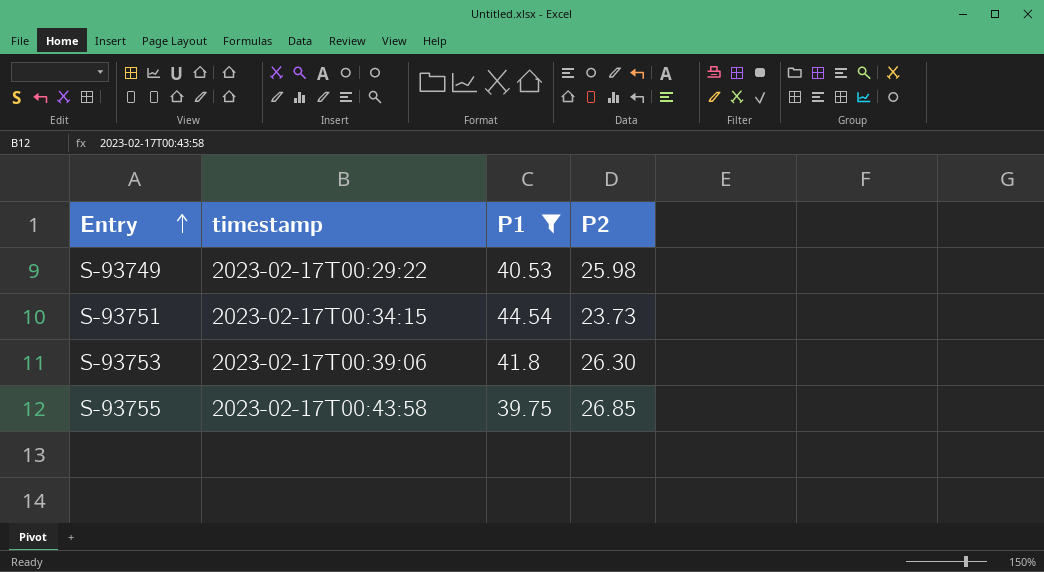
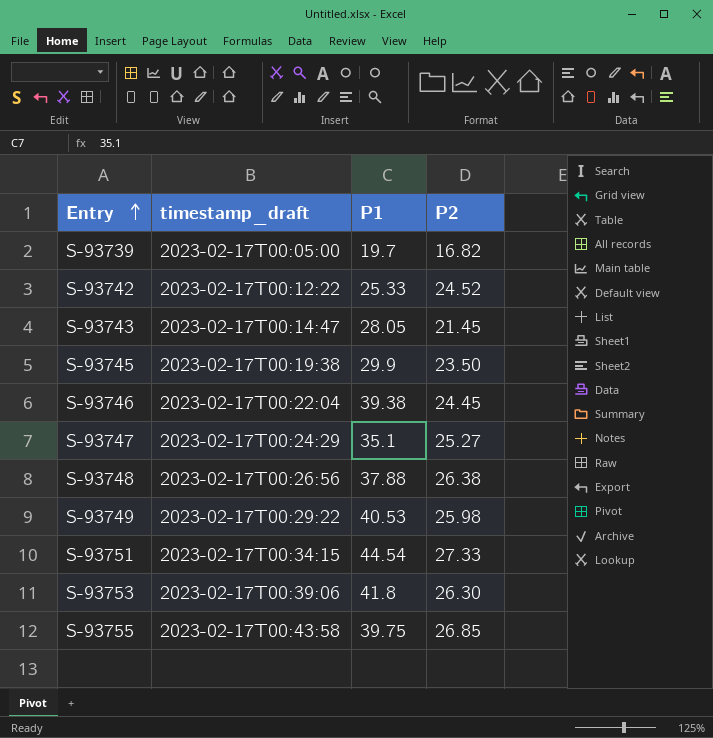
filter: P1 >= 39.75 -> none
column name: timestamp -> timestamp_draft
S-93751 | P2: 23.73 -> 27.33

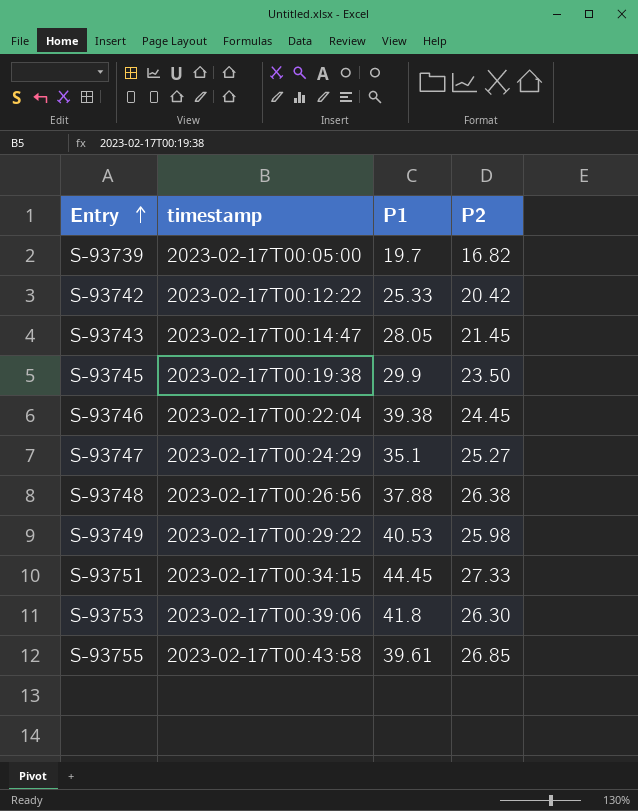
column name: timestamp_draft -> timestamp
S-93742 | P2: 24.52 -> 20.42
S-93751 | P1: 44.54 -> 44.45
S-93755 | P1: 39.75 -> 39.61

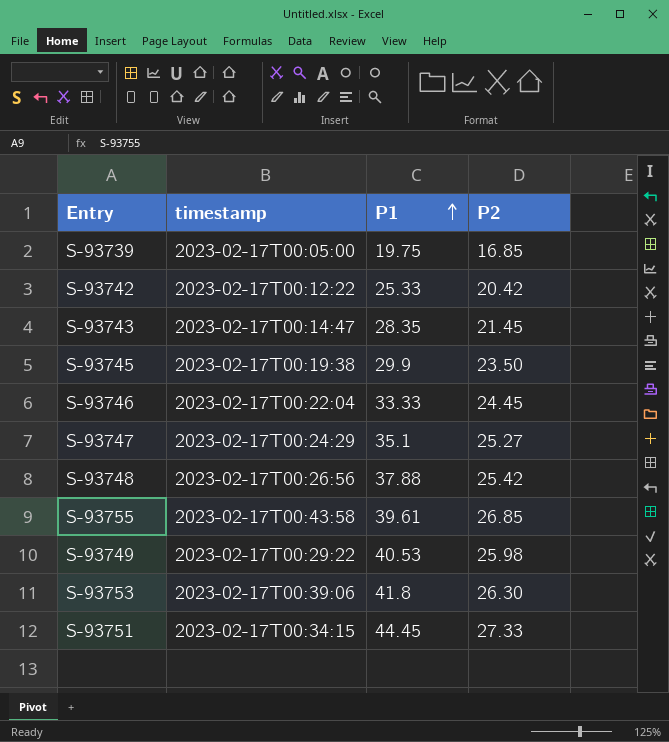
row order: Entry ascending -> P1 ascending
S-93739 | P1: 19.7 -> 19.75
S-93739 | P2: 16.82 -> 16.85
S-93743 | P1: 28.05 -> 28.35
S-93746 | P1: 39.38 -> 33.33
S-93748 | P2: 26.38 -> 25.42

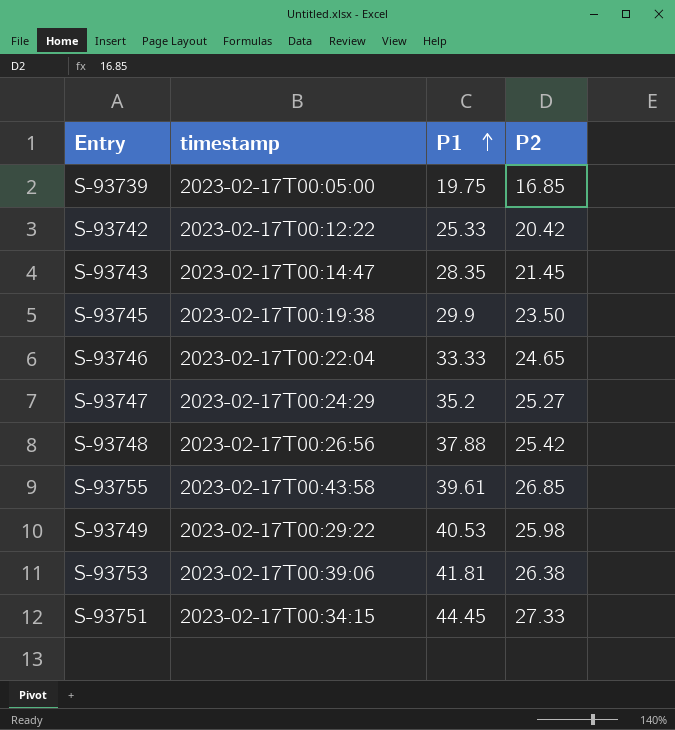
S-93746 | P2: 24.45 -> 24.65
S-93747 | P1: 35.1 -> 35.2
S-93753 | P1: 41.8 -> 41.81
S-93753 | P2: 26.30 -> 26.38

